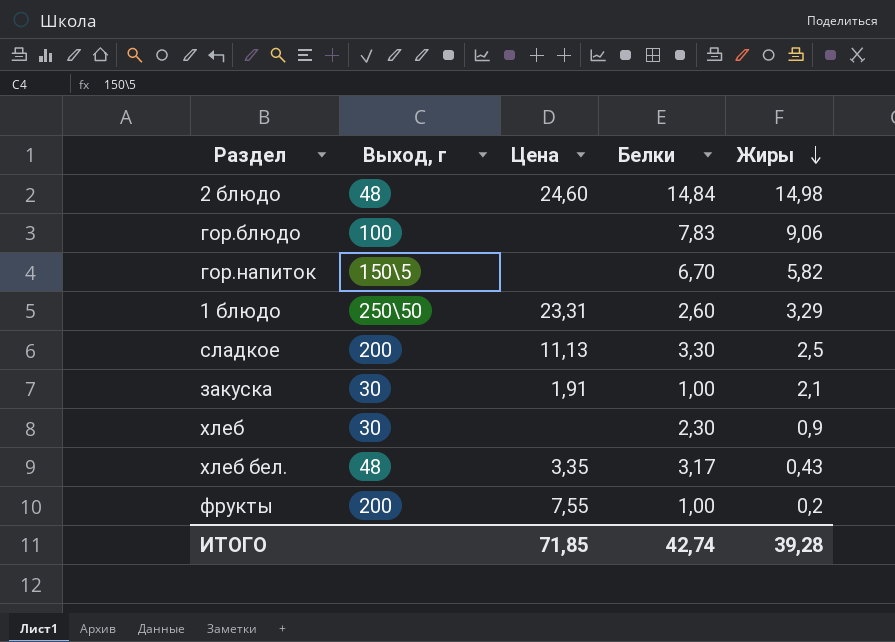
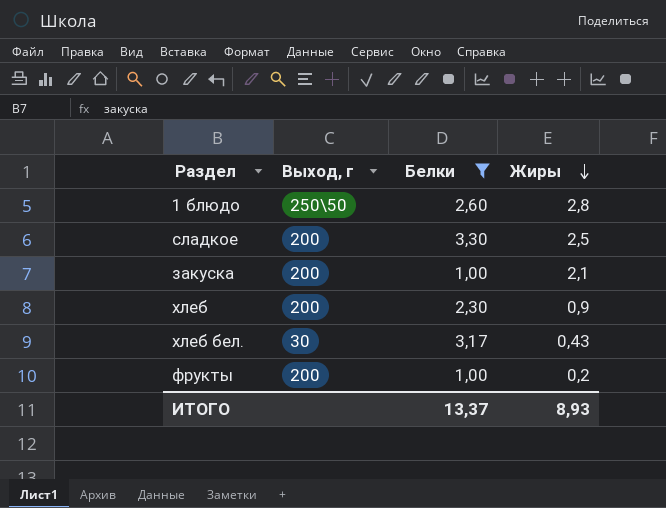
filter: none -> Белки <= 3,30
column Цена | position: 3 -> none
1 блюдо | Жиры: 3,29 -> 2,8
закуска | Выход, г: 30 -> 200
хлеб | Выход, г: 30 -> 200
хлеб бел. | Выход, г: 48 -> 30
ИТОГО | Белки: 42,74 -> 13,37
ИТОГО | Жиры: 39,28 -> 8,93

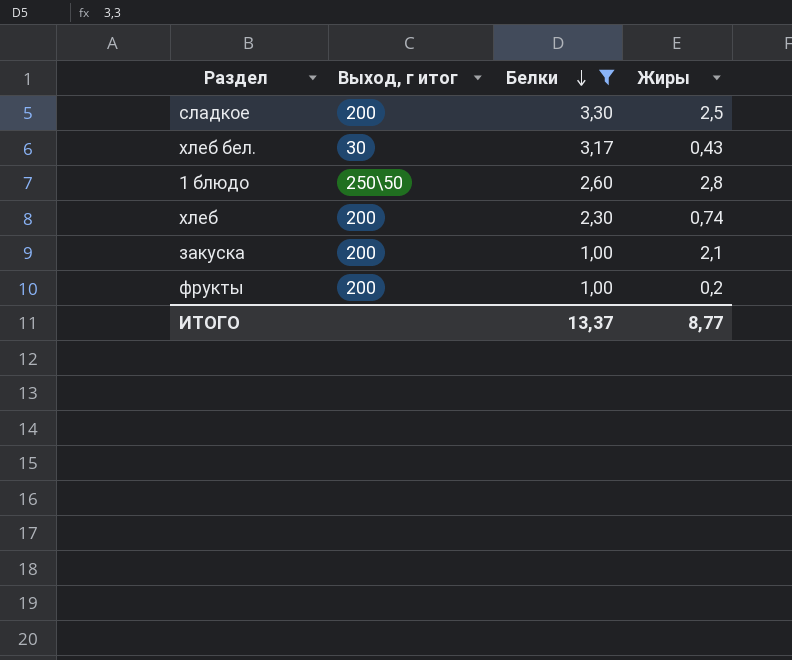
row order: Жиры descending -> Белки descending
column name: Выход, г -> Выход, г итог
хлеб | Жиры: 0,9 -> 0,74
ИТОГО | Жиры: 8,93 -> 8,77

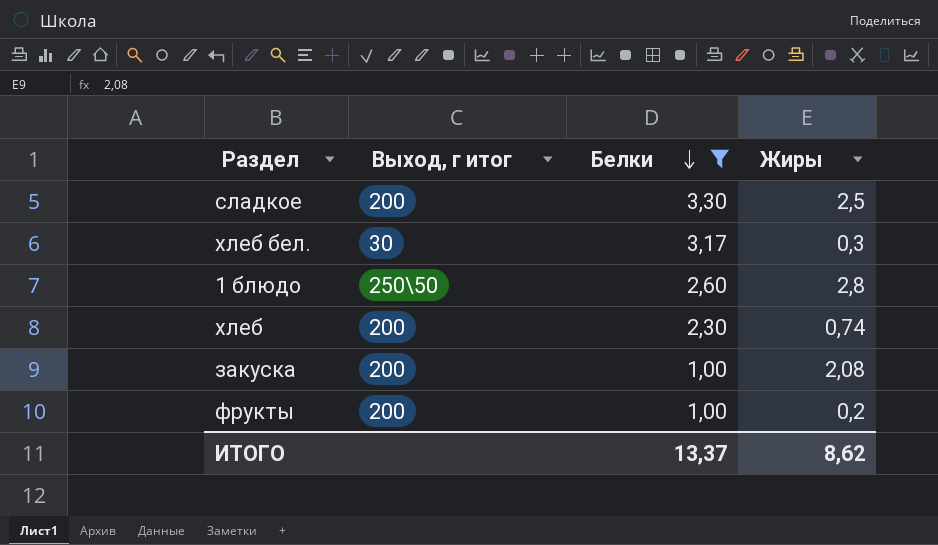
хлеб бел. | Жиры: 0,43 -> 0,3
закуска | Жиры: 2,1 -> 2,08
ИТОГО | Жиры: 8,77 -> 8,62

